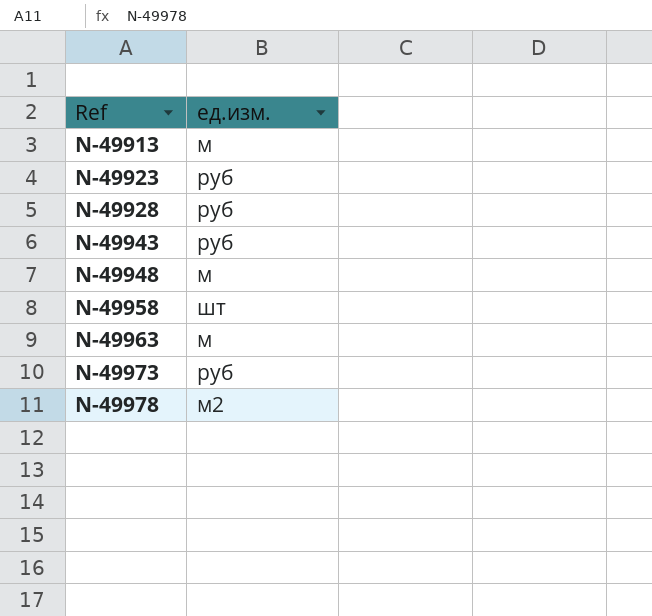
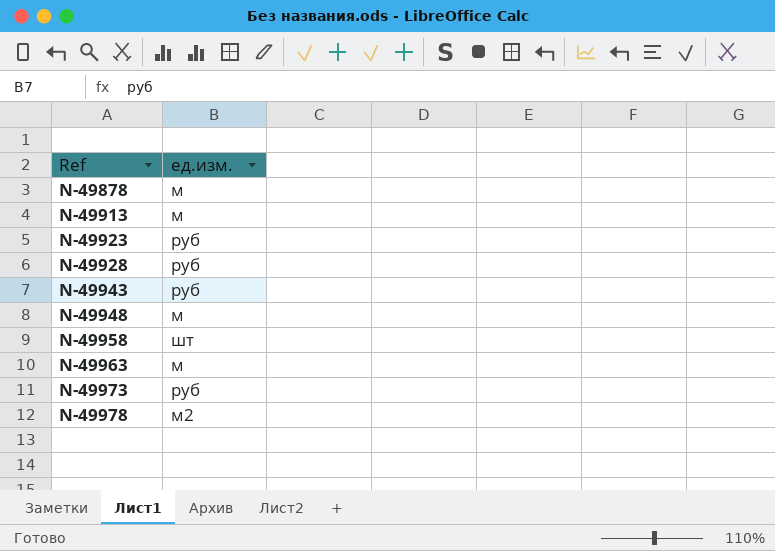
row N-49878: none -> м

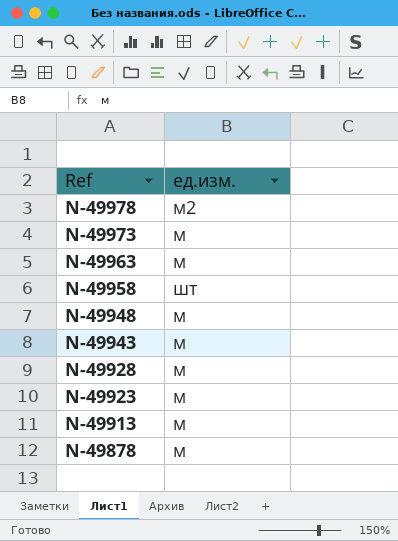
row order: Ref ascending -> Ref descending
N-49973 | ед.изм.: руб -> м
N-49943 | ед.изм.: руб -> м
N-49928 | ед.изм.: руб -> м
N-49923 | ед.изм.: руб -> м

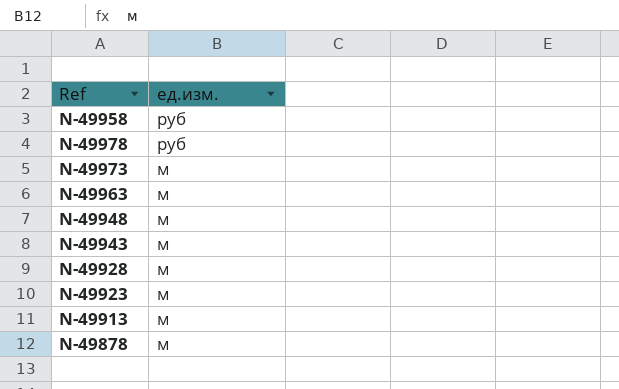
row order: Ref descending -> ед.изм. descending
N-49958 | ед.изм.: шт -> руб
N-49978 | ед.изм.: м2 -> руб

